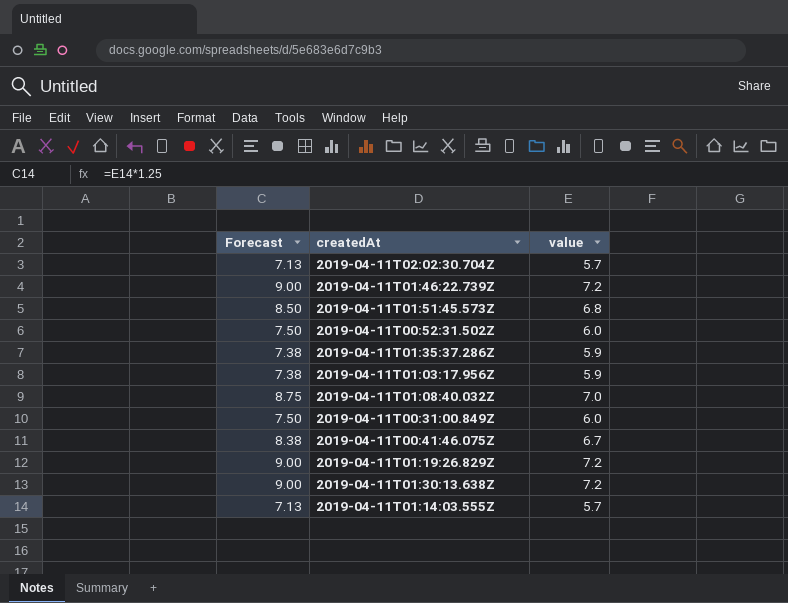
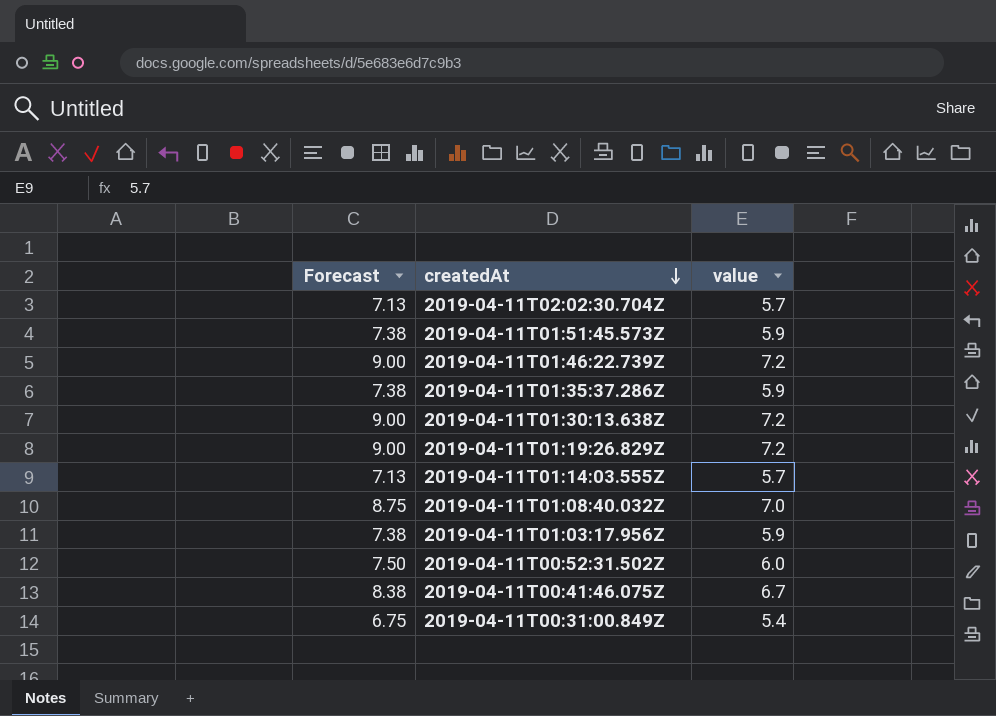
row order: none -> createdAt descending
2019-04-11T01:51:45.573Z | Forecast: 8.50 -> 7.38
2019-04-11T01:51:45.573Z | value: 6.8 -> 5.9
2019-04-11T00:31:00.849Z | Forecast: 7.50 -> 6.75
2019-04-11T00:31:00.849Z | value: 6.0 -> 5.4

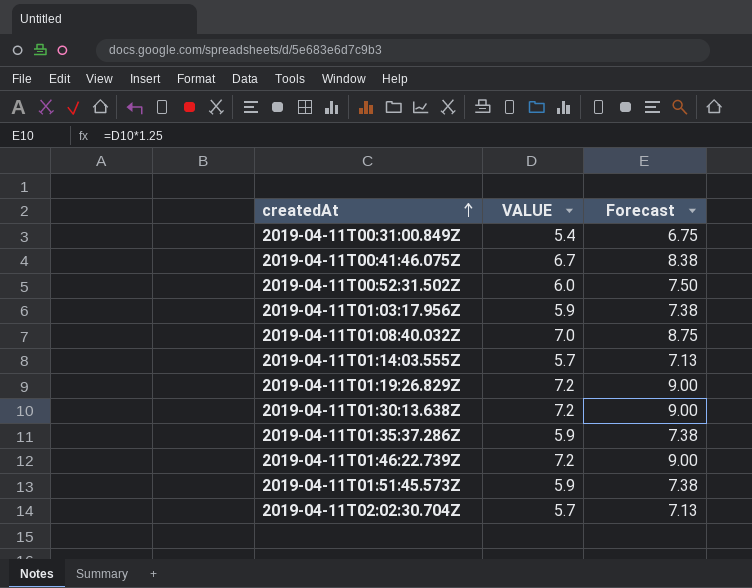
row order: createdAt descending -> createdAt ascending
column name: value -> VALUE
column Forecast | position: 1 -> 3

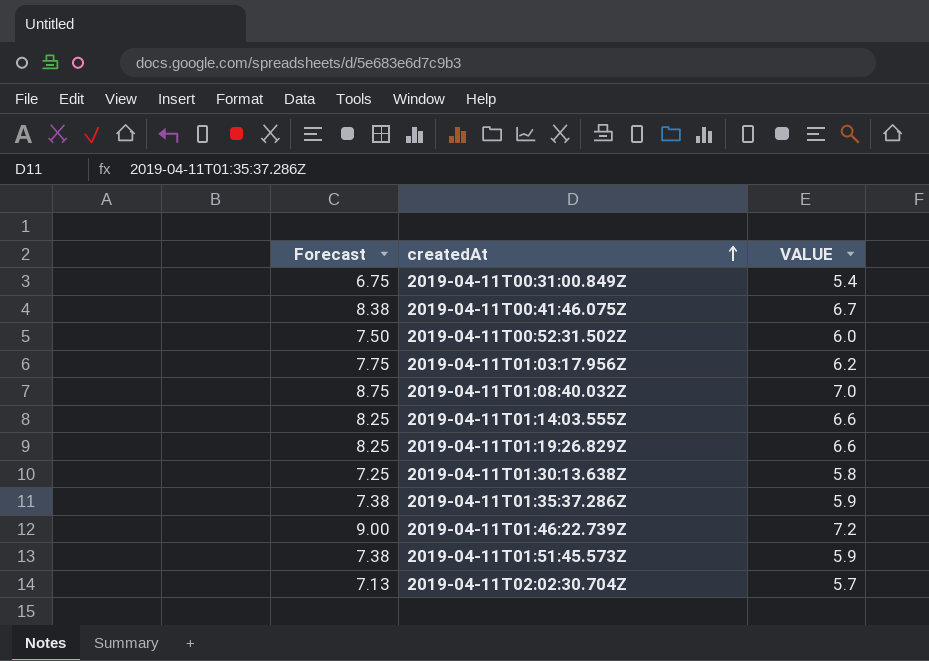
column Forecast | position: 3 -> 1
2019-04-11T01:03:17.956Z | Forecast: 7.38 -> 7.75
2019-04-11T01:03:17.956Z | VALUE: 5.9 -> 6.2
2019-04-11T01:14:03.555Z | Forecast: 7.13 -> 8.25
2019-04-11T01:14:03.555Z | VALUE: 5.7 -> 6.6
2019-04-11T01:19:26.829Z | Forecast: 9.00 -> 8.25
2019-04-11T01:19:26.829Z | VALUE: 7.2 -> 6.6
2019-04-11T01:30:13.638Z | Forecast: 9.00 -> 7.25
2019-04-11T01:30:13.638Z | VALUE: 7.2 -> 5.8

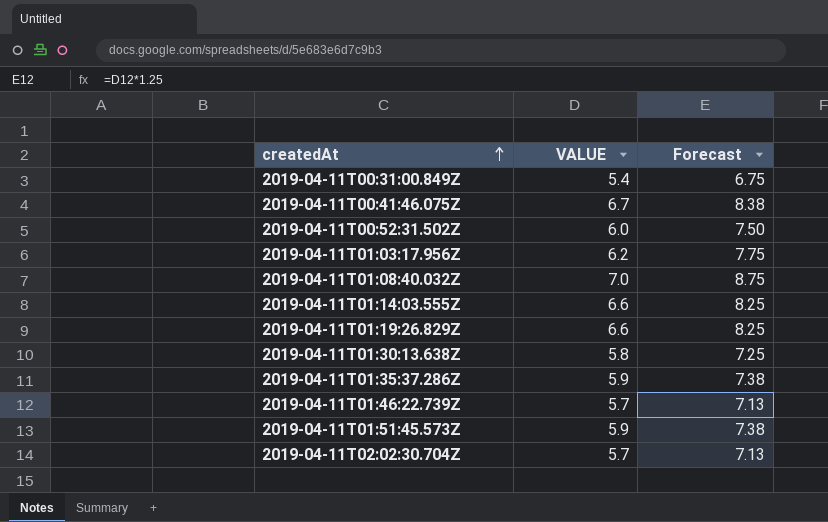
column Forecast | position: 1 -> 3
2019-04-11T01:46:22.739Z | VALUE: 7.2 -> 5.7
2019-04-11T01:46:22.739Z | Forecast: 9.00 -> 7.13

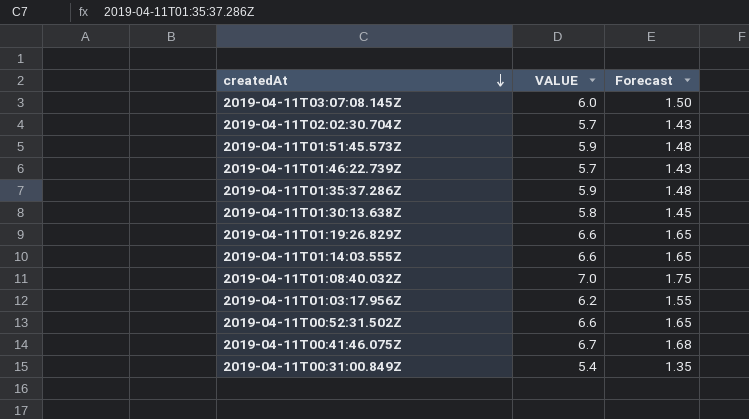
row order: createdAt ascending -> createdAt descending
column Forecast | formula: [VALUE] * 1.25 -> [VALUE] * 0.25
row 2019-04-11T03:07:08.145Z: none -> 6.0 | 1.50
2019-04-11T00:52:31.502Z | VALUE: 6.0 -> 6.6

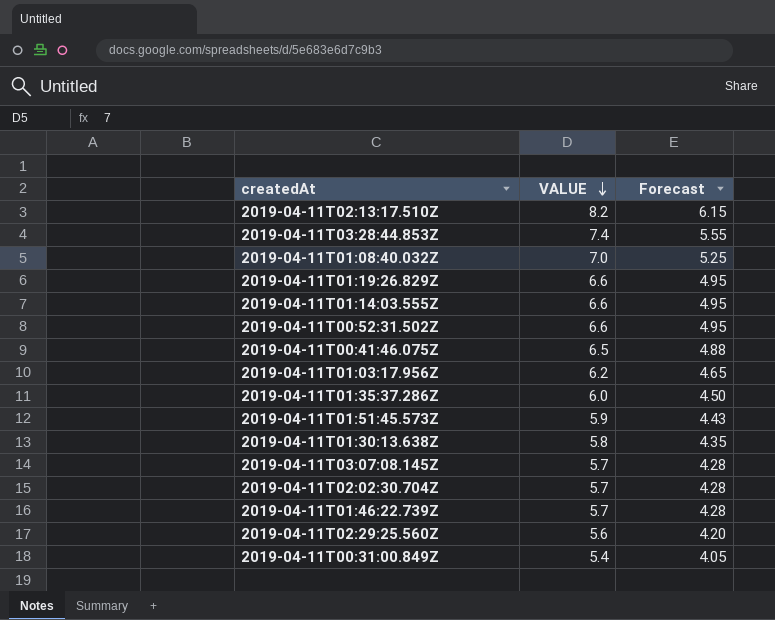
row order: createdAt descending -> VALUE descending
column Forecast | formula: [VALUE] * 0.25 -> [VALUE] * 0.75
row 2019-04-11T02:13:17.510Z: none -> 8.2 | 6.15
row 2019-04-11T03:28:44.853Z: none -> 7.4 | 5.55
2019-04-11T00:41:46.075Z | VALUE: 6.7 -> 6.5
2019-04-11T01:35:37.286Z | VALUE: 5.9 -> 6.0
2019-04-11T03:07:08.145Z | VALUE: 6.0 -> 5.7
row 2019-04-11T02:29:25.560Z: none -> 5.6 | 4.20

